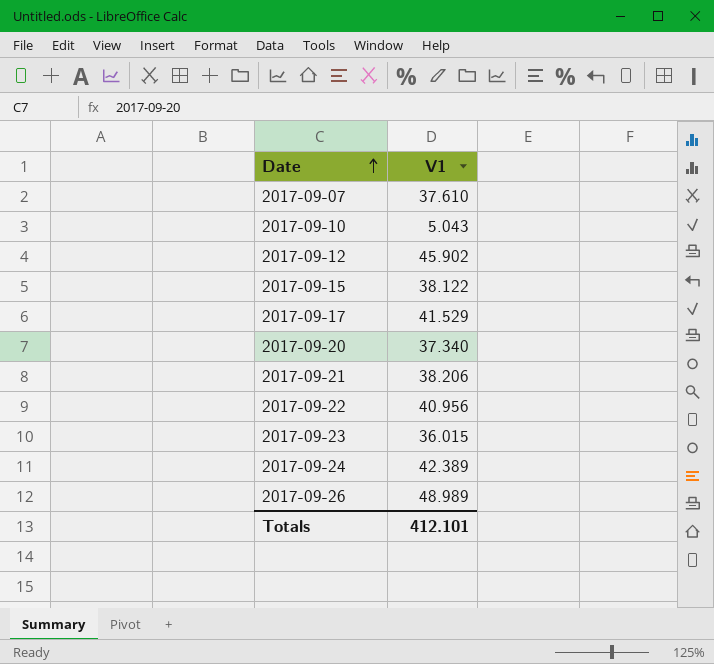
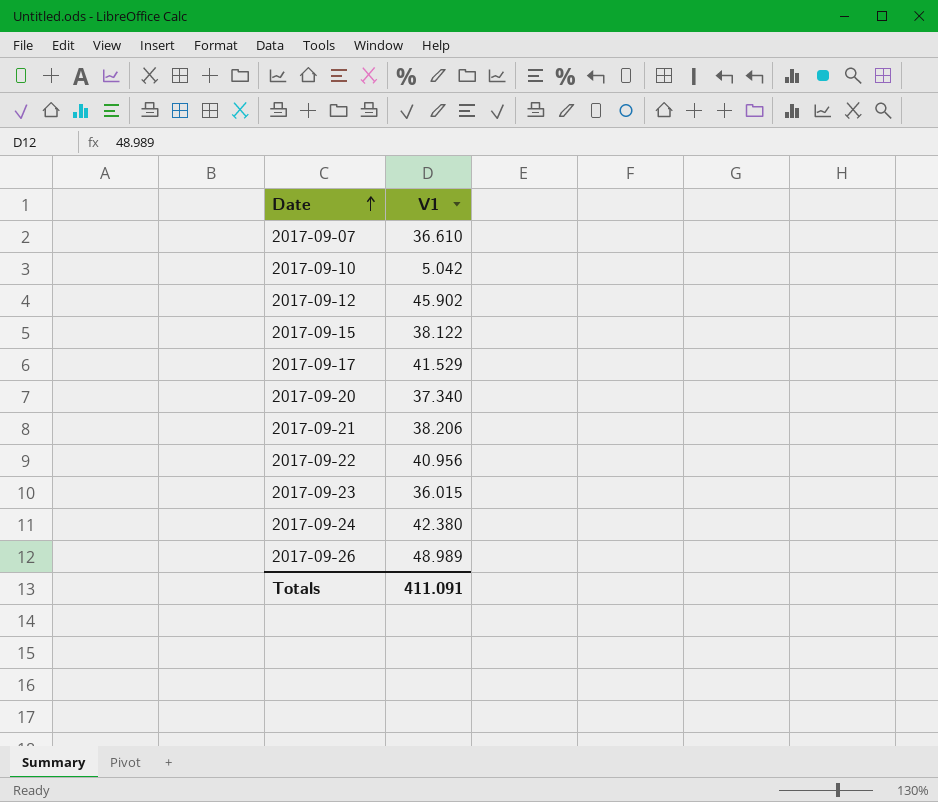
2017-09-07 | V1: 37.610 -> 36.610
2017-09-10 | V1: 5.043 -> 5.042
2017-09-24 | V1: 42.389 -> 42.380
Totals | V1: 412.101 -> 411.091

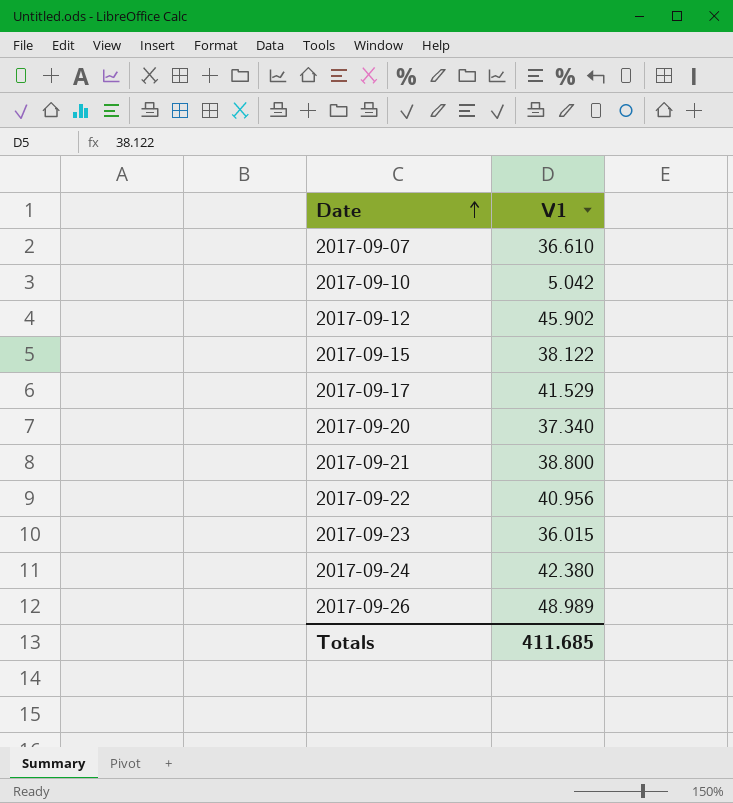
2017-09-21 | V1: 38.206 -> 38.800
Totals | V1: 411.091 -> 411.685

